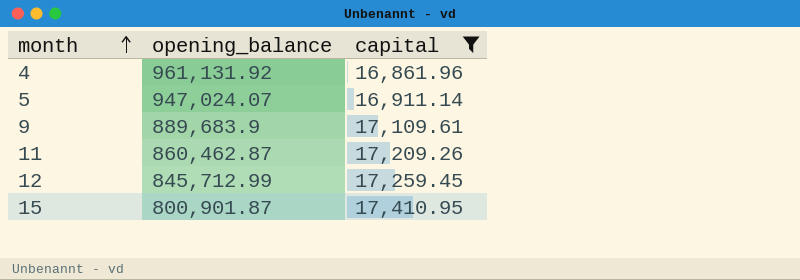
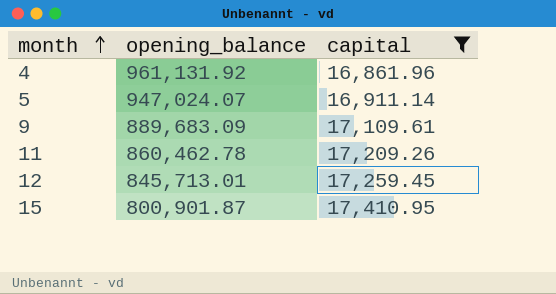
9 | opening_balance: 889,683.9 -> 889,683.09
11 | opening_balance: 860,462.87 -> 860,462.78
12 | opening_balance: 845,712.99 -> 845,713.01

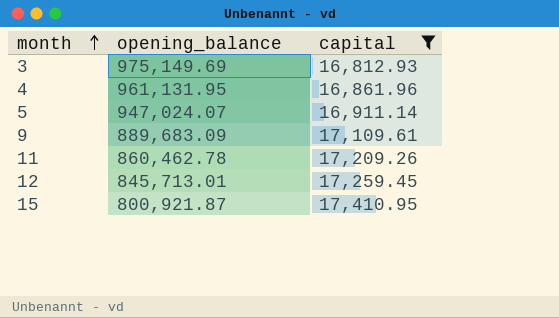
row 3: none -> 975,149.69 | 16,812.93
4 | opening_balance: 961,131.92 -> 961,131.95
15 | opening_balance: 800,901.87 -> 800,921.87

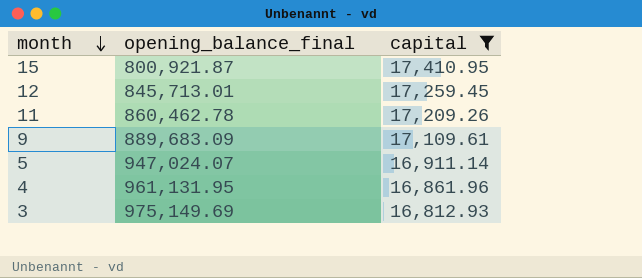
row order: month ascending -> month descending
column name: opening_balance -> opening_balance_final

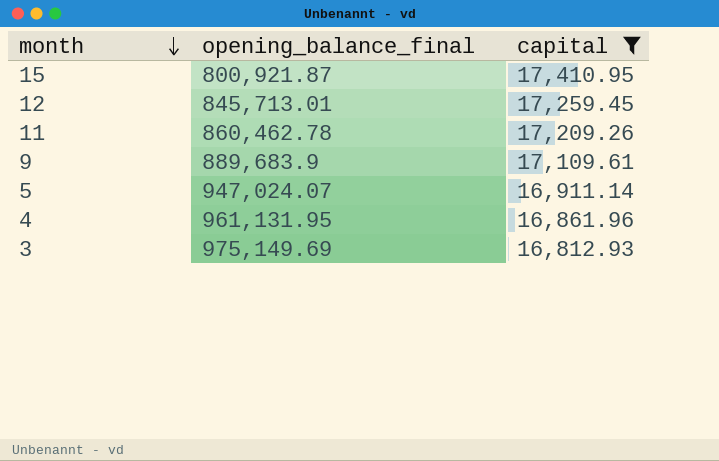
9 | opening_balance_final: 889,683.09 -> 889,683.9

